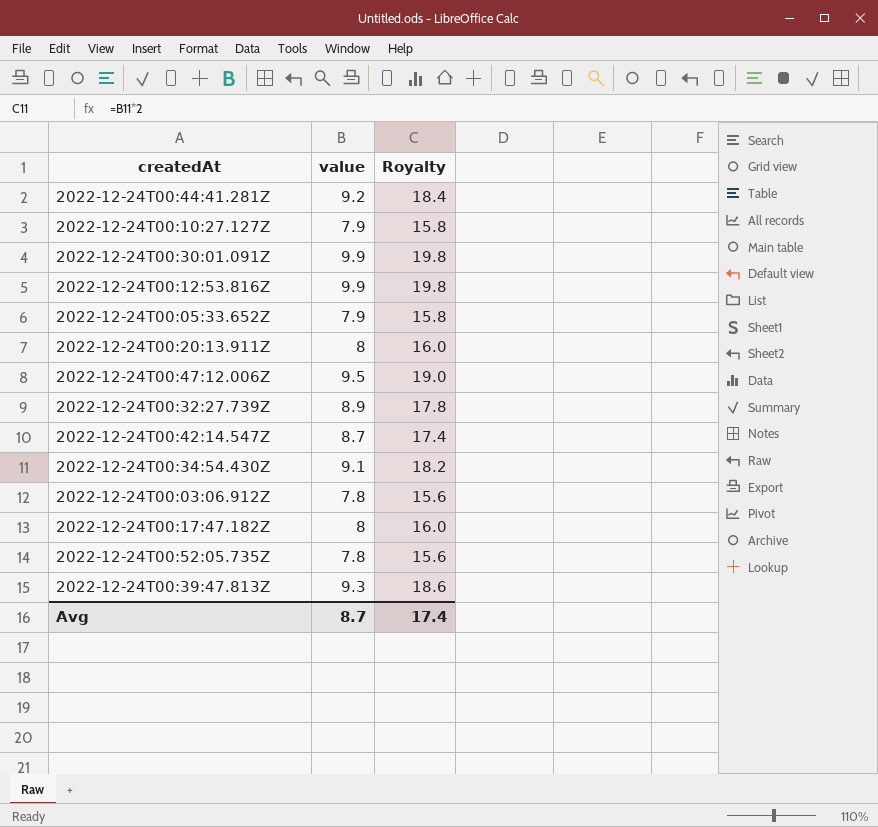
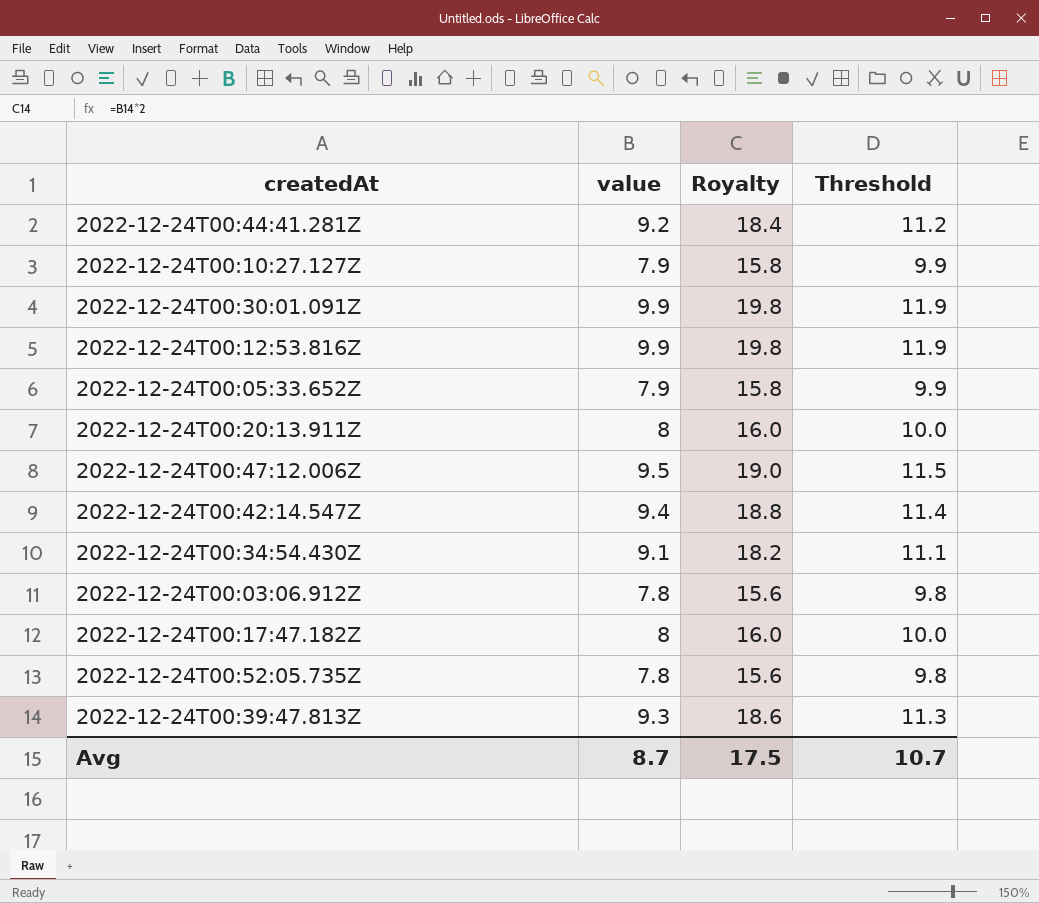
column Threshold | formula: none -> [value] + 2
row 2022-12-24T00:32:27.739Z: 8.9 | 17.8 -> none
2022-12-24T00:42:14.547Z | value: 8.7 -> 9.4
2022-12-24T00:42:14.547Z | Royalty: 17.4 -> 18.8
Avg | Royalty: 17.4 -> 17.5

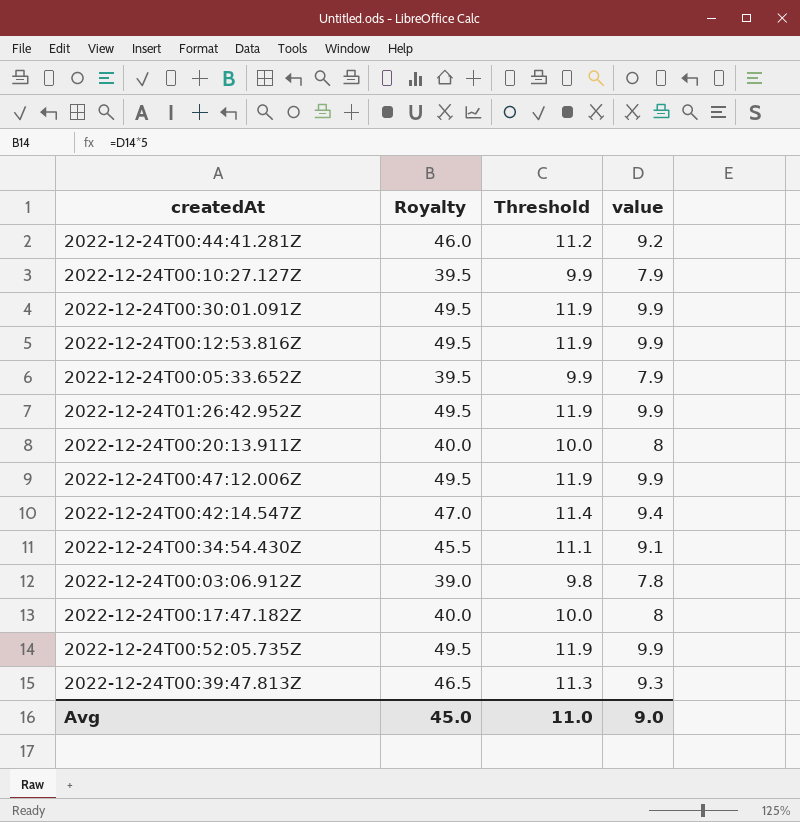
column Royalty | formula: [value] * 2 -> [value] * 5
column value | position: 2 -> 4
row 2022-12-24T01:26:42.952Z: none -> 49.5 | 11.9 | 9.9
2022-12-24T00:47:12.006Z | Threshold: 11.5 -> 11.9
2022-12-24T00:47:12.006Z | value: 9.5 -> 9.9
2022-12-24T00:52:05.735Z | Threshold: 9.8 -> 11.9
2022-12-24T00:52:05.735Z | value: 7.8 -> 9.9
Avg | Royalty: 17.5 -> 45.0
Avg | Threshold: 10.7 -> 11.0
Avg | value: 8.7 -> 9.0

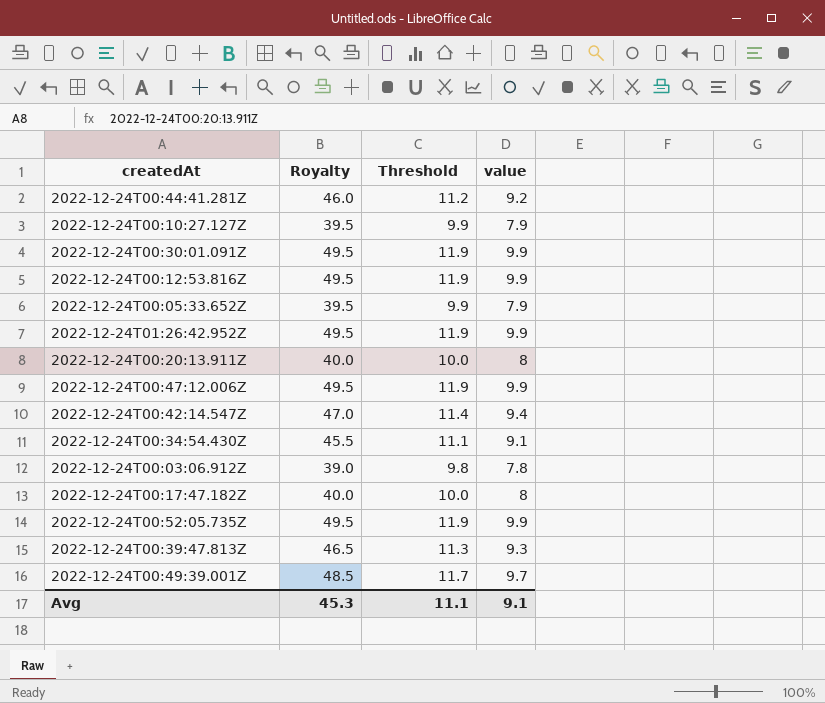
row 2022-12-24T00:49:39.001Z: none -> 48.5 | 11.7 | 9.7
Avg | Royalty: 45.0 -> 45.3
Avg | Threshold: 11.0 -> 11.1
Avg | value: 9.0 -> 9.1

